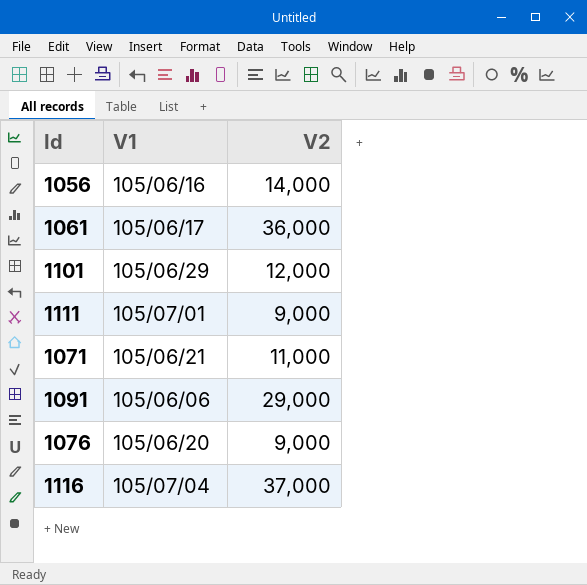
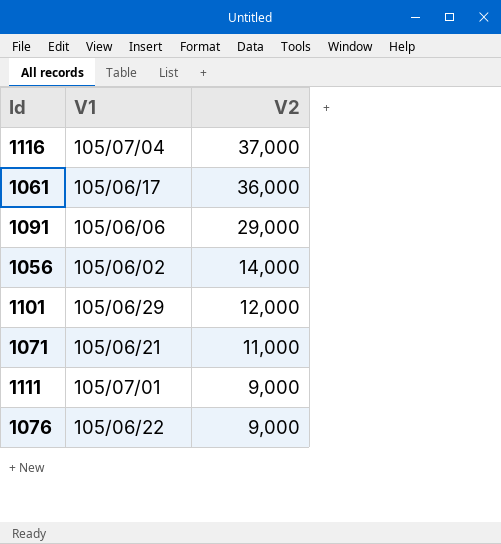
row order: none -> V2 descending
1056 | V1: 105/06/16 -> 105/06/02
1076 | V1: 105/06/20 -> 105/06/22

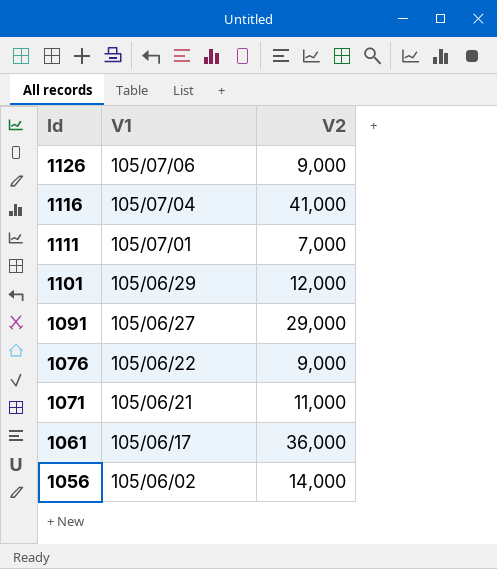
row order: V2 descending -> Id descending
row 1126: none -> 105/07/06 | 9,000
1116 | V2: 37,000 -> 41,000
1111 | V2: 9,000 -> 7,000
1091 | V1: 105/06/06 -> 105/06/27

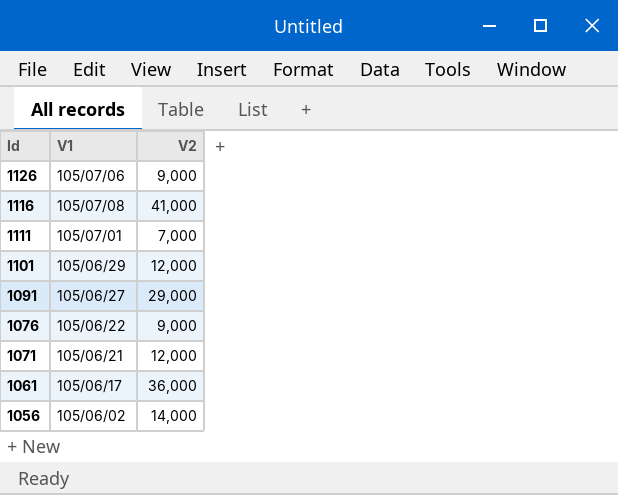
1116 | V1: 105/07/04 -> 105/07/08
1071 | V2: 11,000 -> 12,000

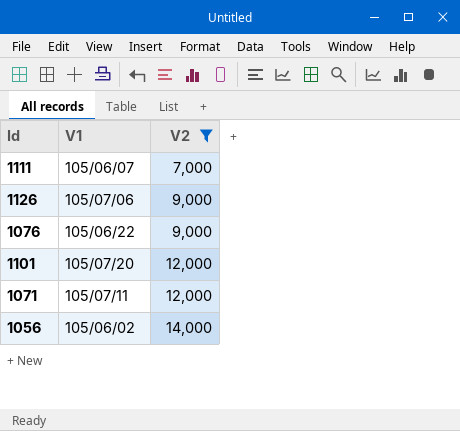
filter: none -> V2 <= 14,000
row order: Id descending -> V2 ascending
1111 | V1: 105/07/01 -> 105/06/07
1101 | V1: 105/06/29 -> 105/07/20
1071 | V1: 105/06/21 -> 105/07/11

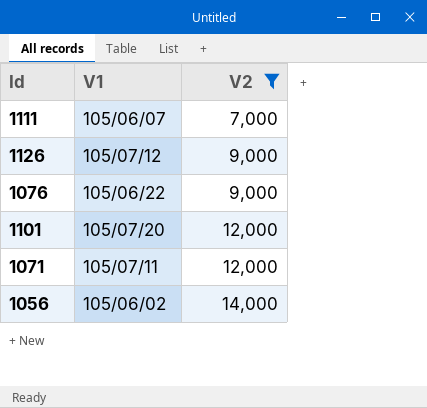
1126 | V1: 105/07/06 -> 105/07/12

